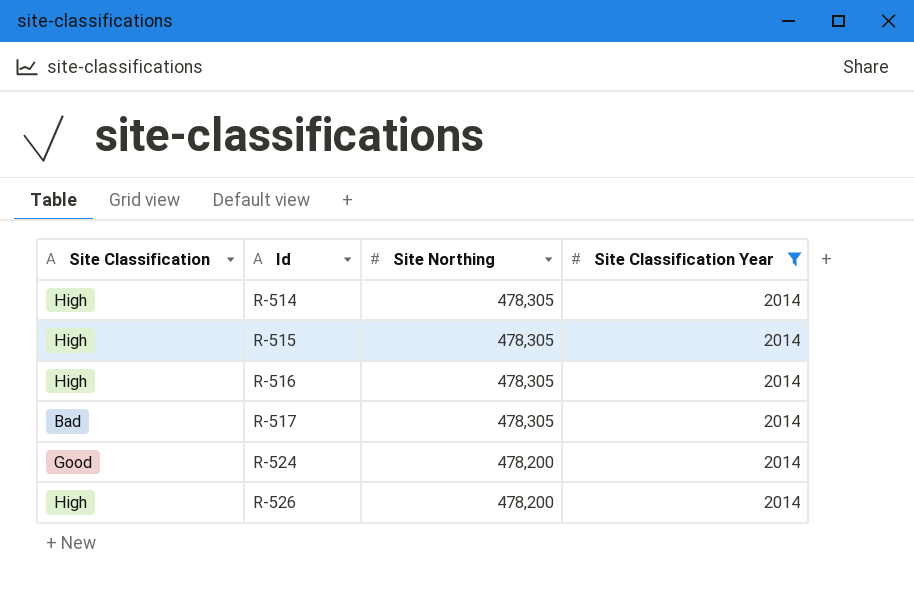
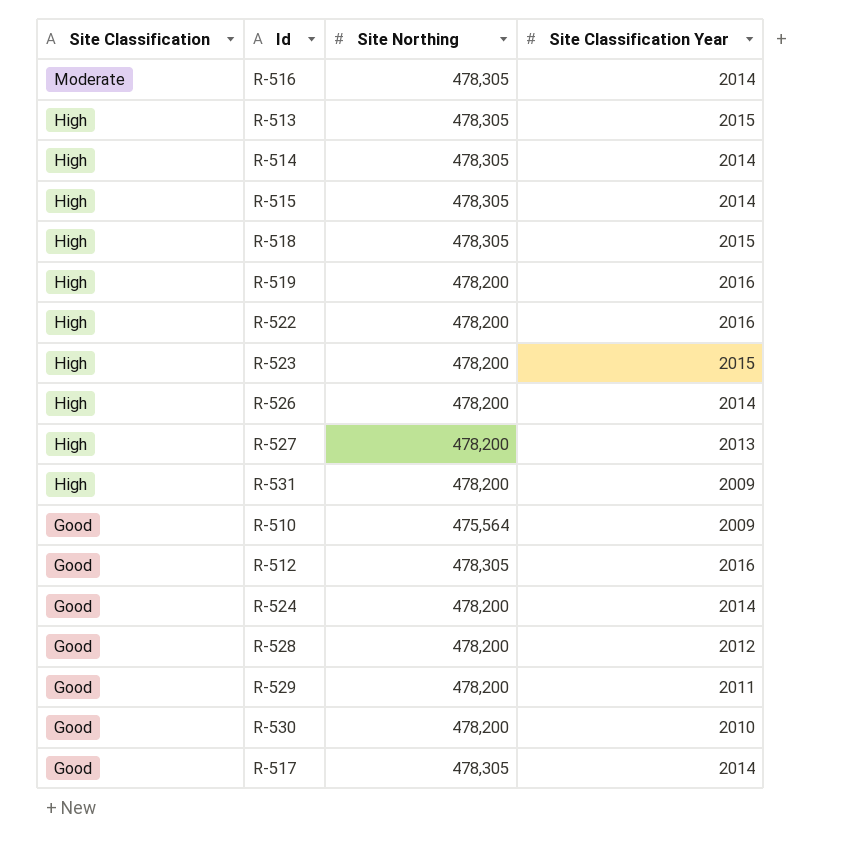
filter: Site Classification Year = 2014 -> none
row order: Id ascending -> Site Classification descending
R-516 | Site Classification: High -> Moderate
R-517 | Site Classification: Bad -> Good

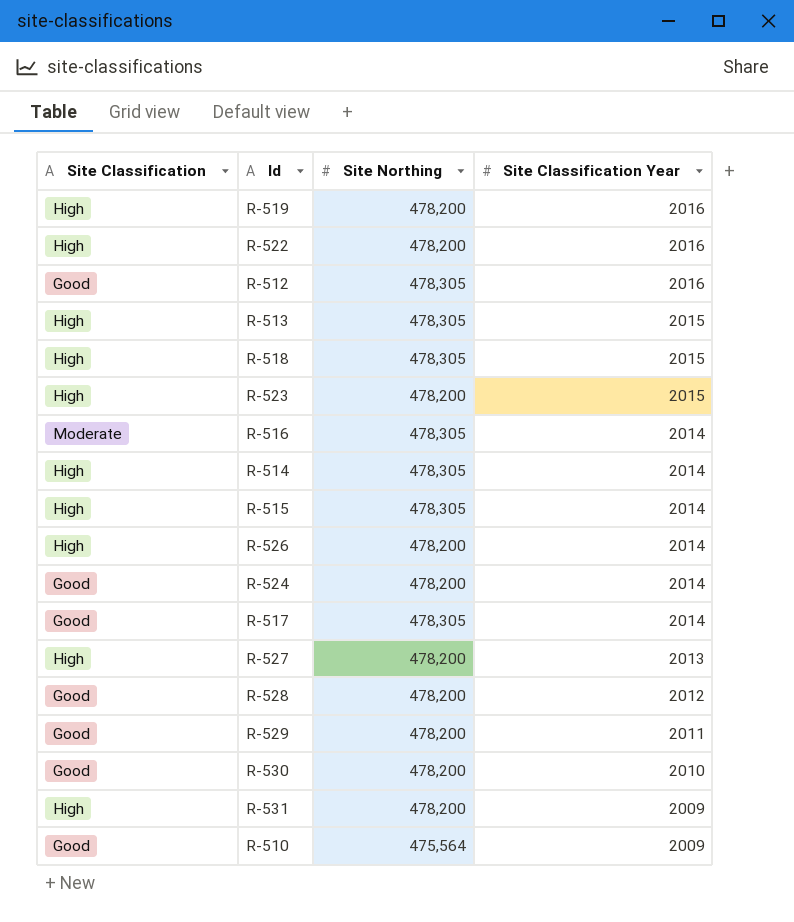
row order: Site Classification descending -> Site Classification Year descending

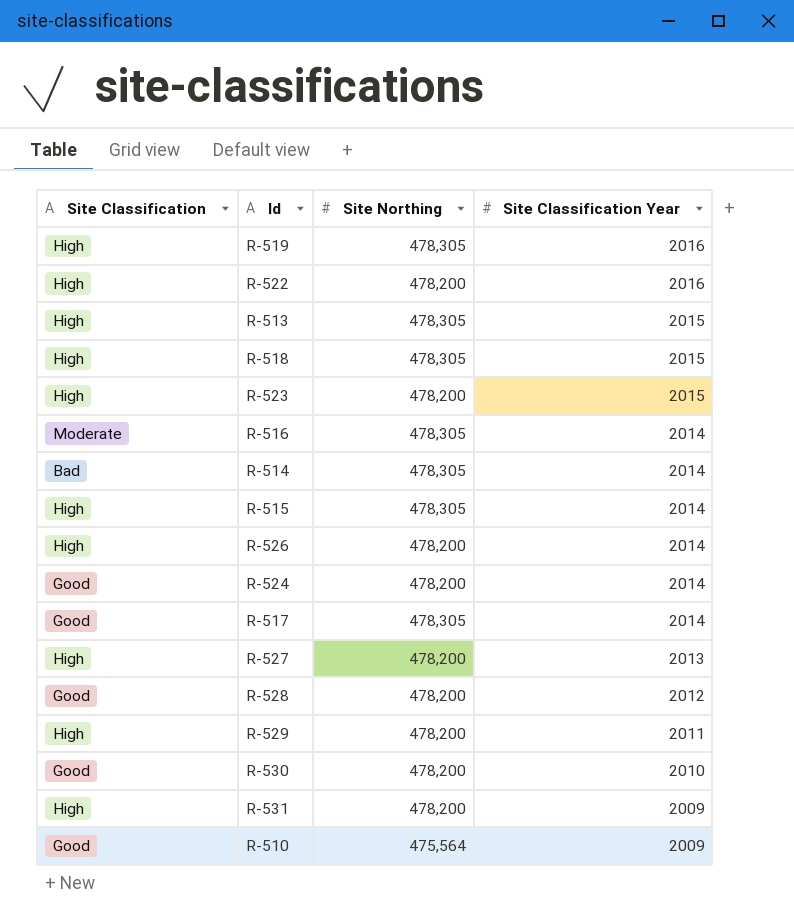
row R-512: Good | 478,305 | 2016 -> none
R-519 | Site Northing: 478,200 -> 478,305
R-514 | Site Classification: High -> Bad
R-529 | Site Classification: Good -> High

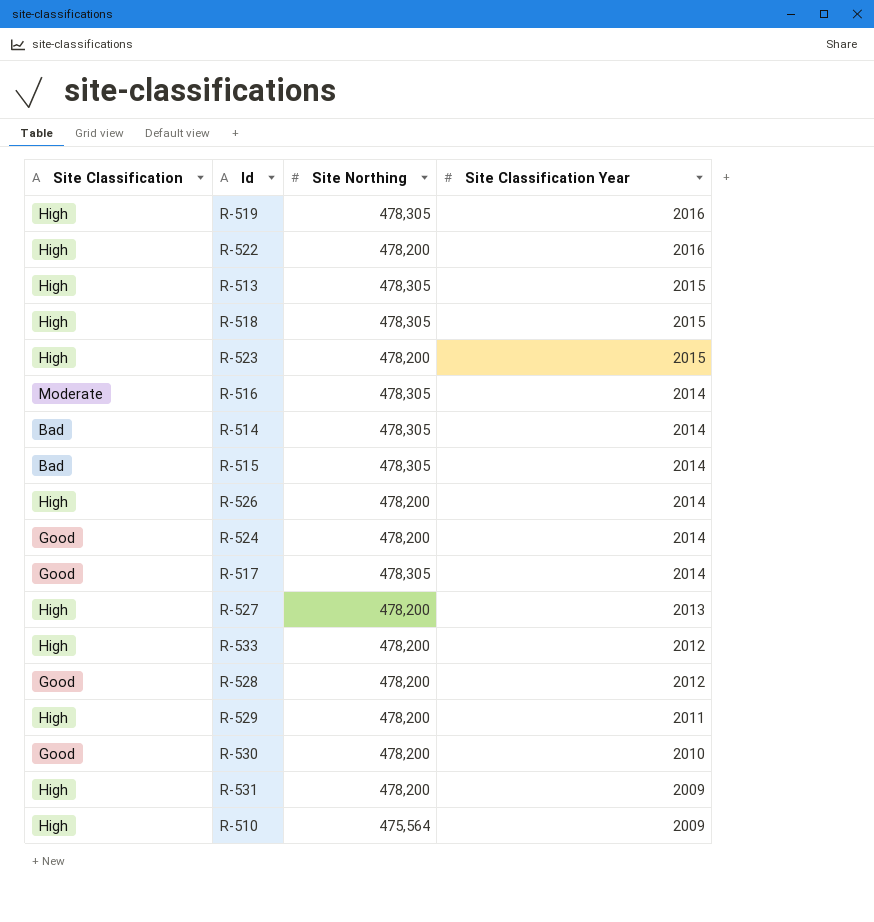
R-515 | Site Classification: High -> Bad
row R-533: none -> High | 478,200 | 2012
R-510 | Site Classification: Good -> High

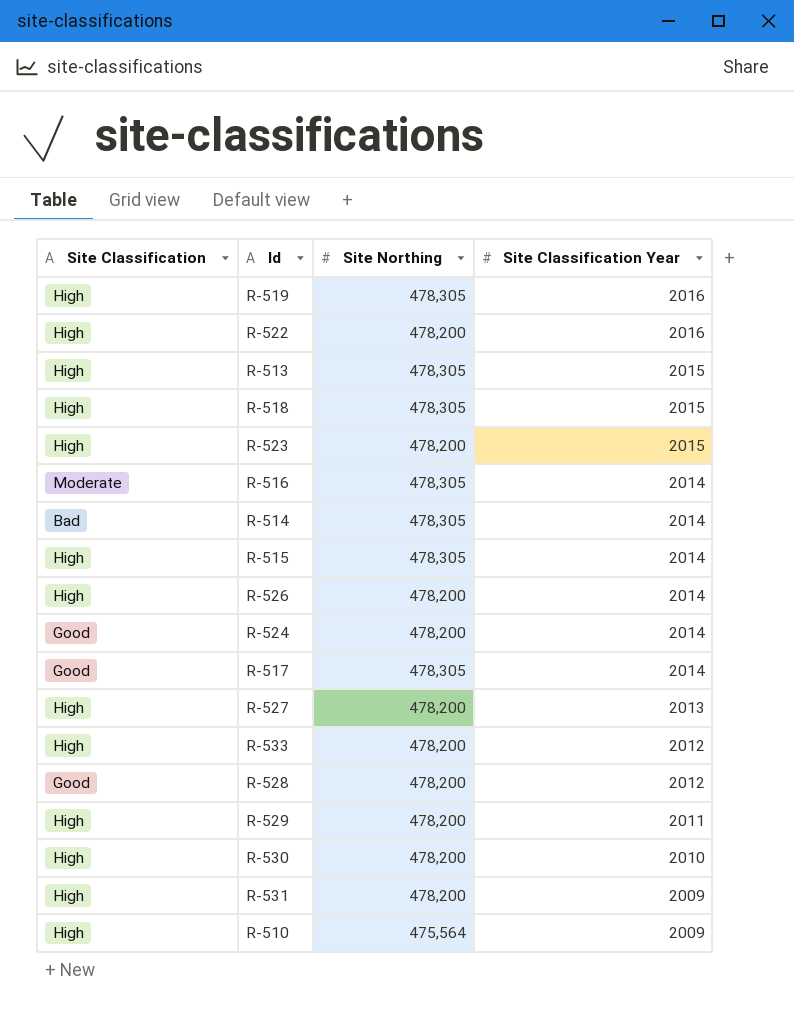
R-515 | Site Classification: Bad -> High
R-530 | Site Classification: Good -> High

